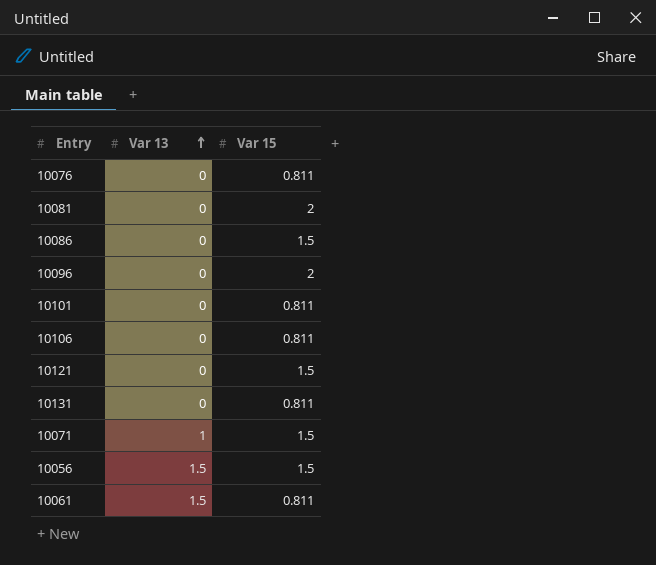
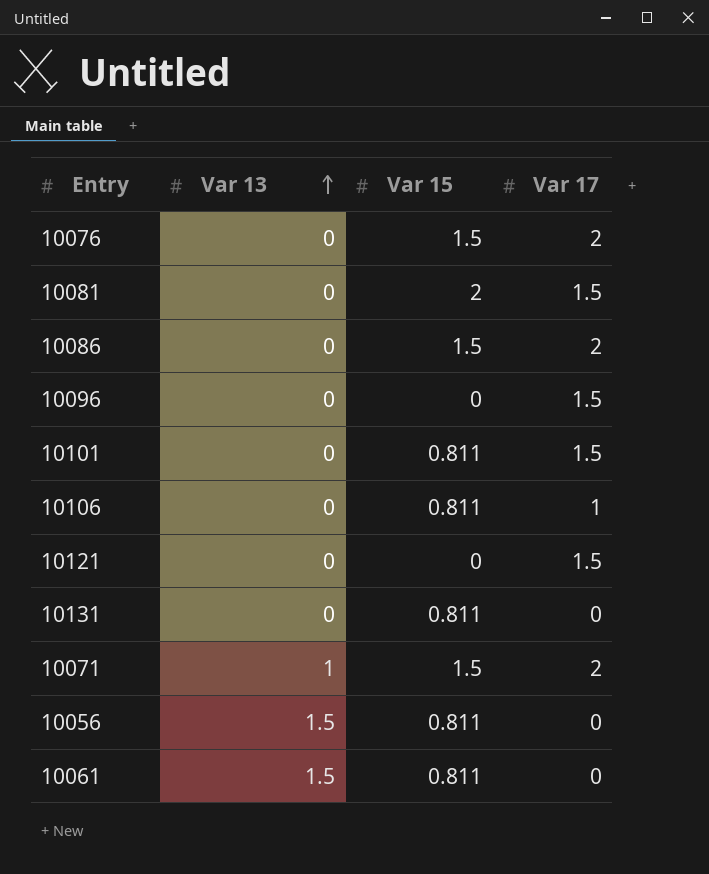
column Var 17 | position: none -> 4
10076 | Var 15: 0.811 -> 1.5
10096 | Var 15: 2 -> 0
10121 | Var 15: 1.5 -> 0
10056 | Var 15: 1.5 -> 0.811

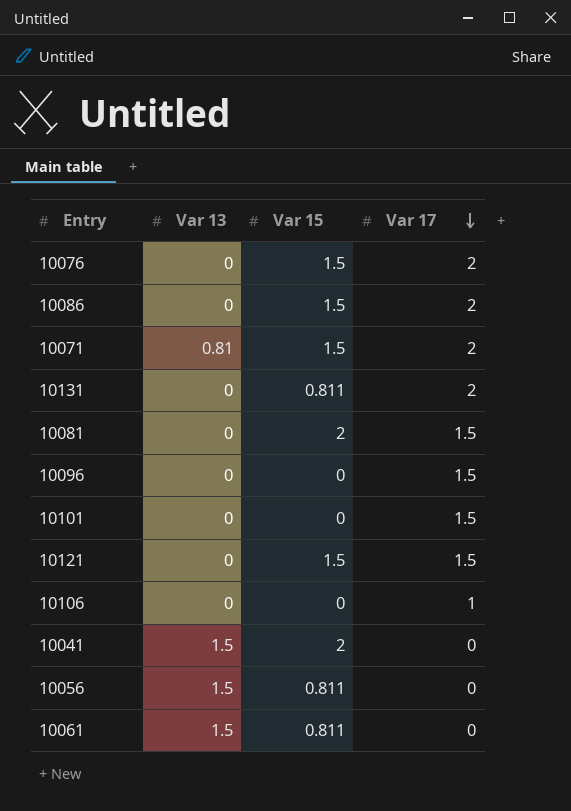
row order: Var 13 ascending -> Var 17 descending
10071 | Var 13: 1 -> 0.81
10131 | Var 17: 0 -> 2
10101 | Var 15: 0.811 -> 0
10121 | Var 15: 0 -> 1.5
10106 | Var 15: 0.811 -> 0
row 10041: none -> 1.5 | 2 | 0

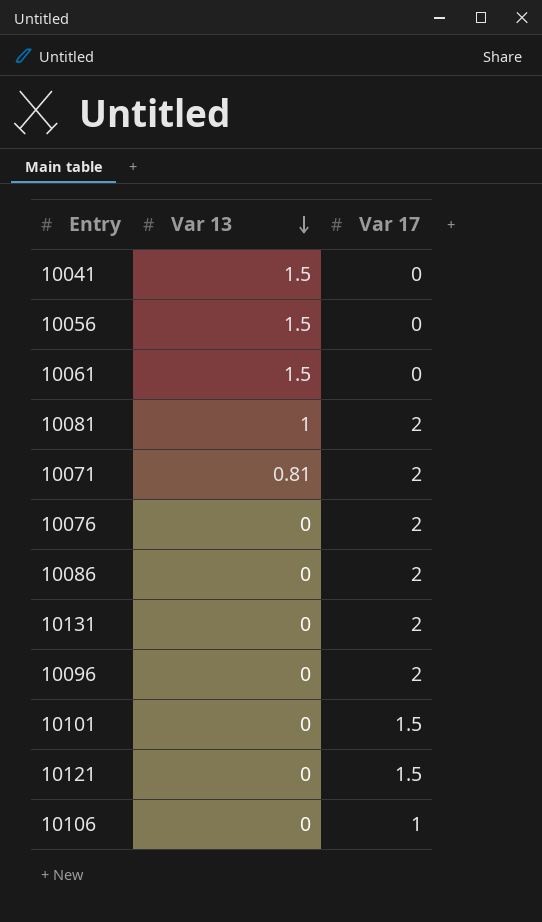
row order: Var 17 descending -> Var 13 descending
column Var 15 | position: 3 -> none
10081 | Var 13: 0 -> 1
10081 | Var 17: 1.5 -> 2
10096 | Var 17: 1.5 -> 2

